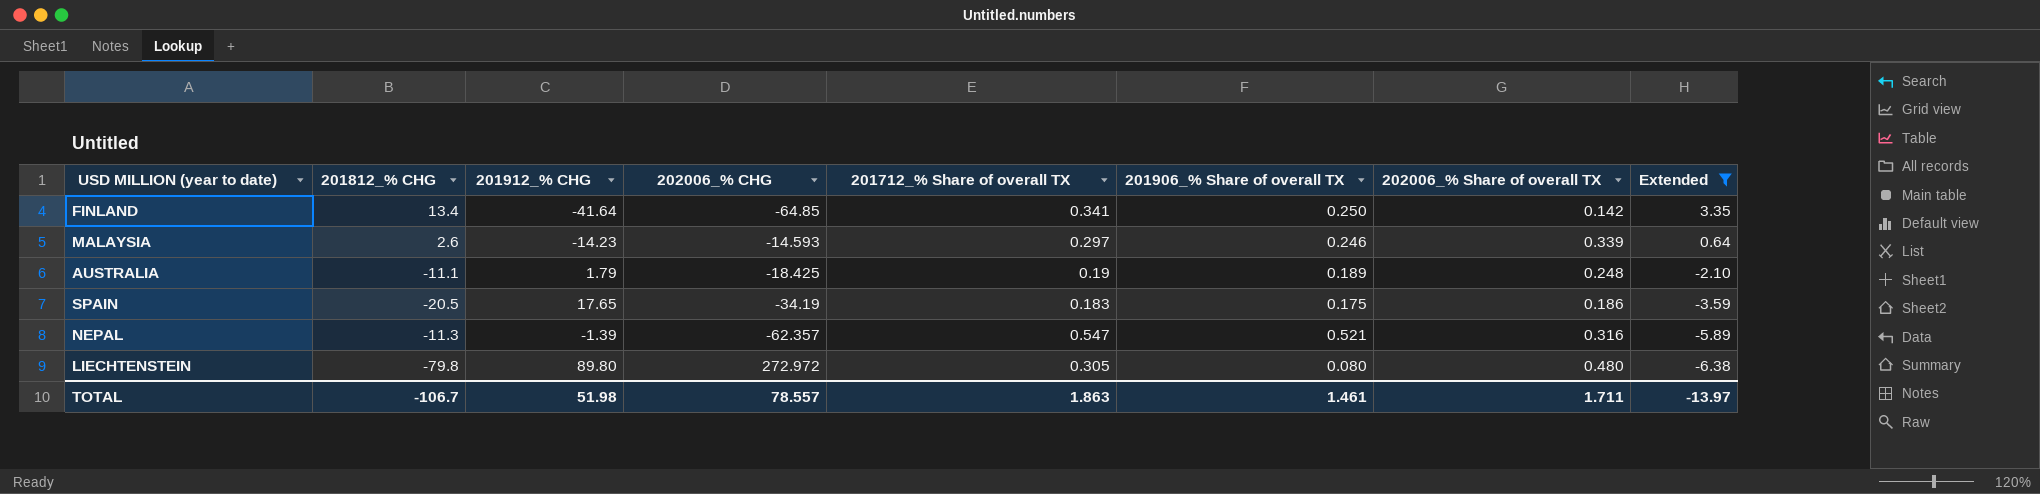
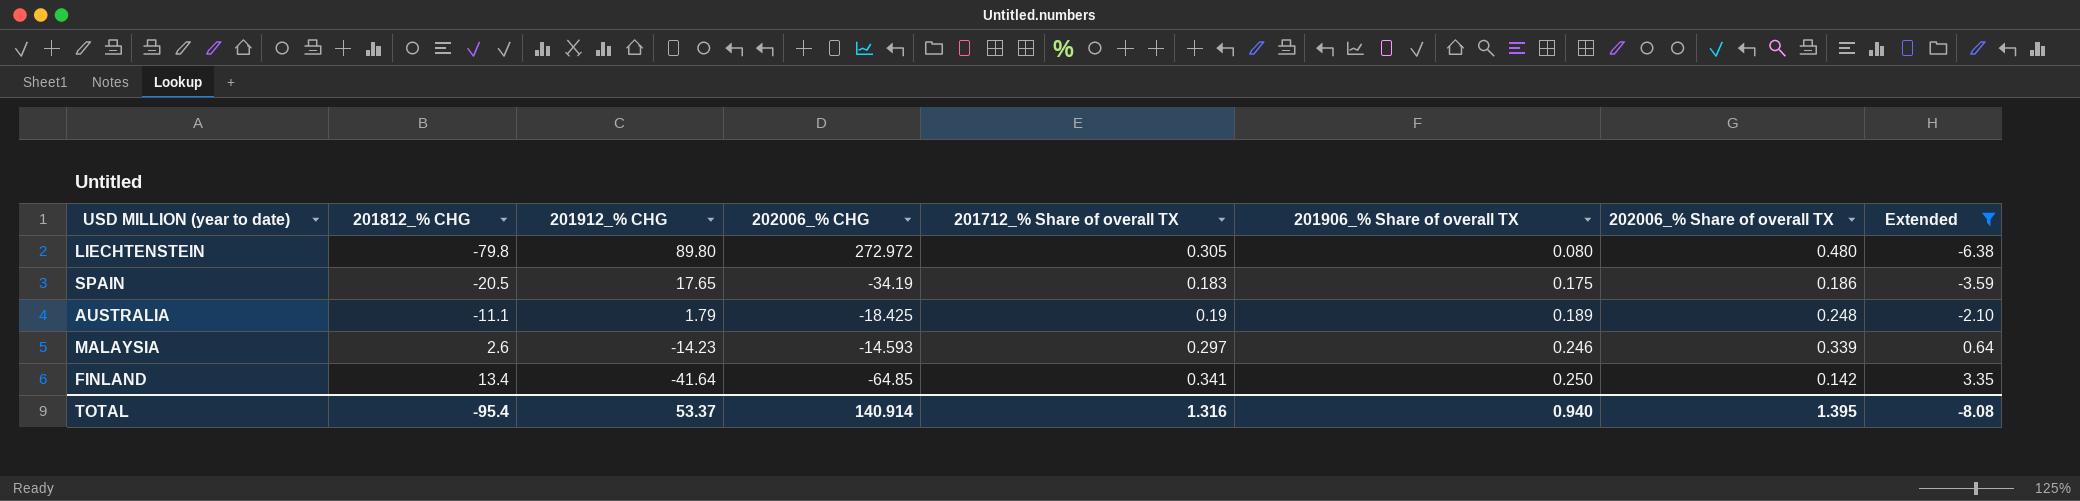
row order: Extended descending -> 201812_% CHG ascending
row NEPAL: -11.3 | -1.39 | -62.357 | 0.547 | 0.521 | 0.316 | -5.89 -> none
TOTAL | 201812_% CHG: -106.7 -> -95.4
TOTAL | 201912_% CHG: 51.98 -> 53.37
TOTAL | 202006_% CHG: 78.557 -> 140.914
TOTAL | 201712_% Share of overall TX: 1.863 -> 1.316
TOTAL | 201906_% Share of overall TX: 1.461 -> 0.940
TOTAL | 202006_% Share of overall TX: 1.711 -> 1.395
TOTAL | Extended: -13.97 -> -8.08

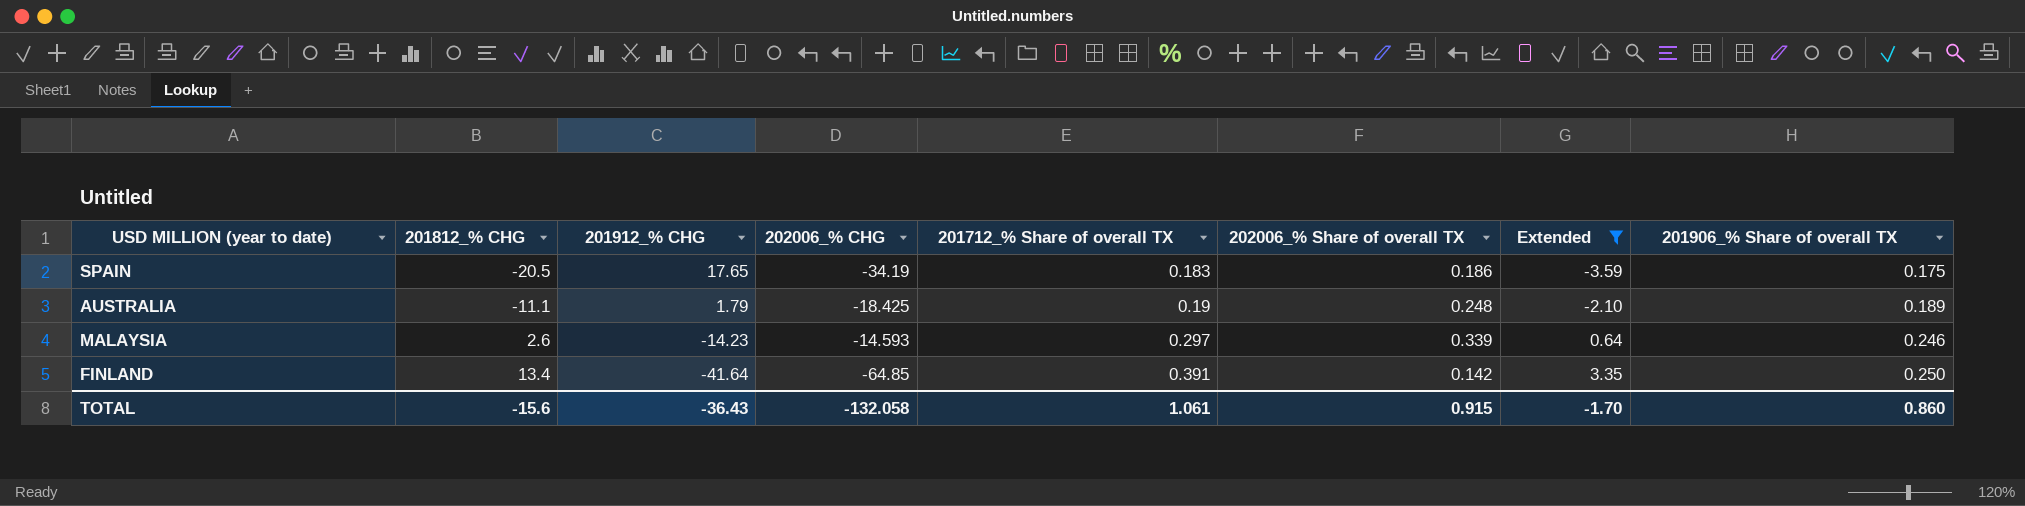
column 201906_% Share of overall TX | position: 6 -> 8
row LIECHTENSTEIN: -79.8 | 89.80 | 272.972 | 0.305 | 0.080 | 0.480 | -6.38 -> none
FINLAND | 201712_% Share of overall TX: 0.341 -> 0.391
TOTAL | 201812_% CHG: -95.4 -> -15.6
TOTAL | 201912_% CHG: 53.37 -> -36.43
TOTAL | 202006_% CHG: 140.914 -> -132.058
TOTAL | 201712_% Share of overall TX: 1.316 -> 1.061
TOTAL | 202006_% Share of overall TX: 1.395 -> 0.915
TOTAL | Extended: -8.08 -> -1.70
TOTAL | 201906_% Share of overall TX: 0.940 -> 0.860

